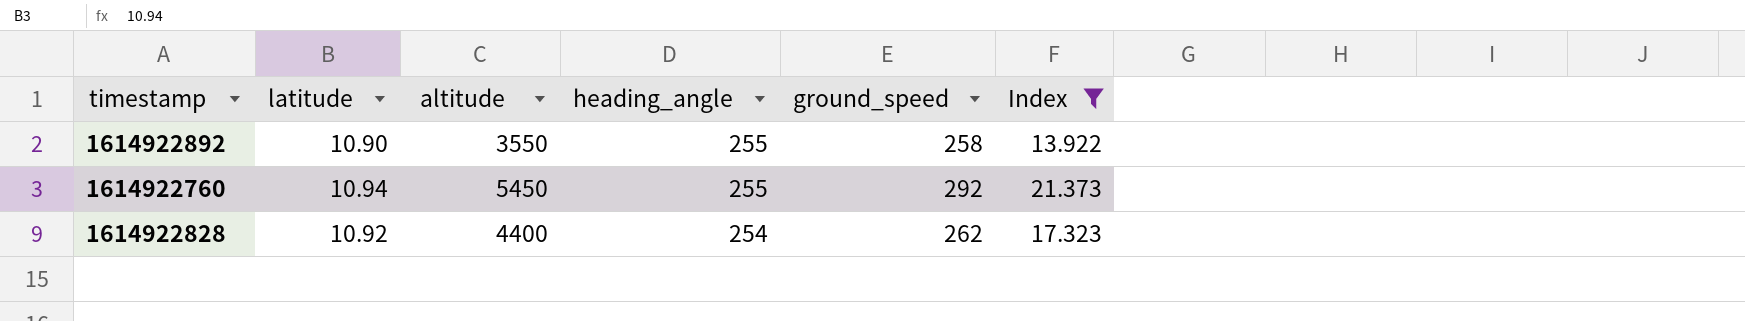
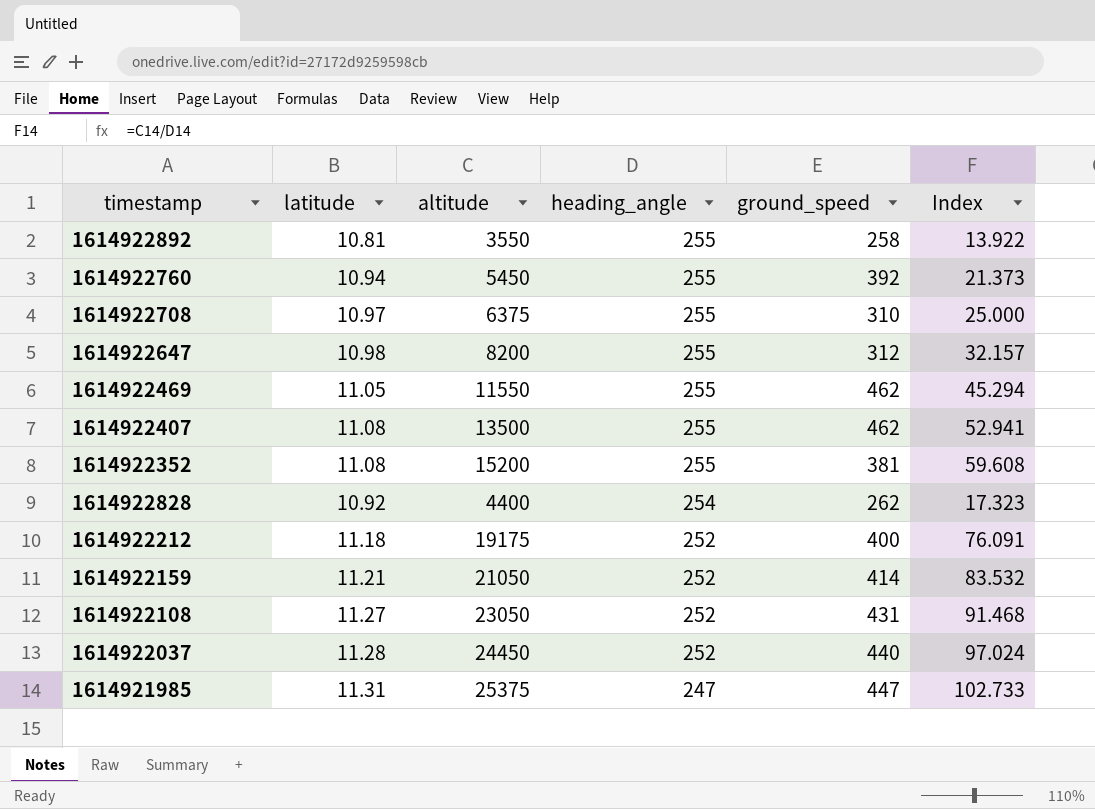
filter: Index <= 21.373 -> none
1614922892 | latitude: 10.90 -> 10.81
1614922760 | ground_speed: 292 -> 392

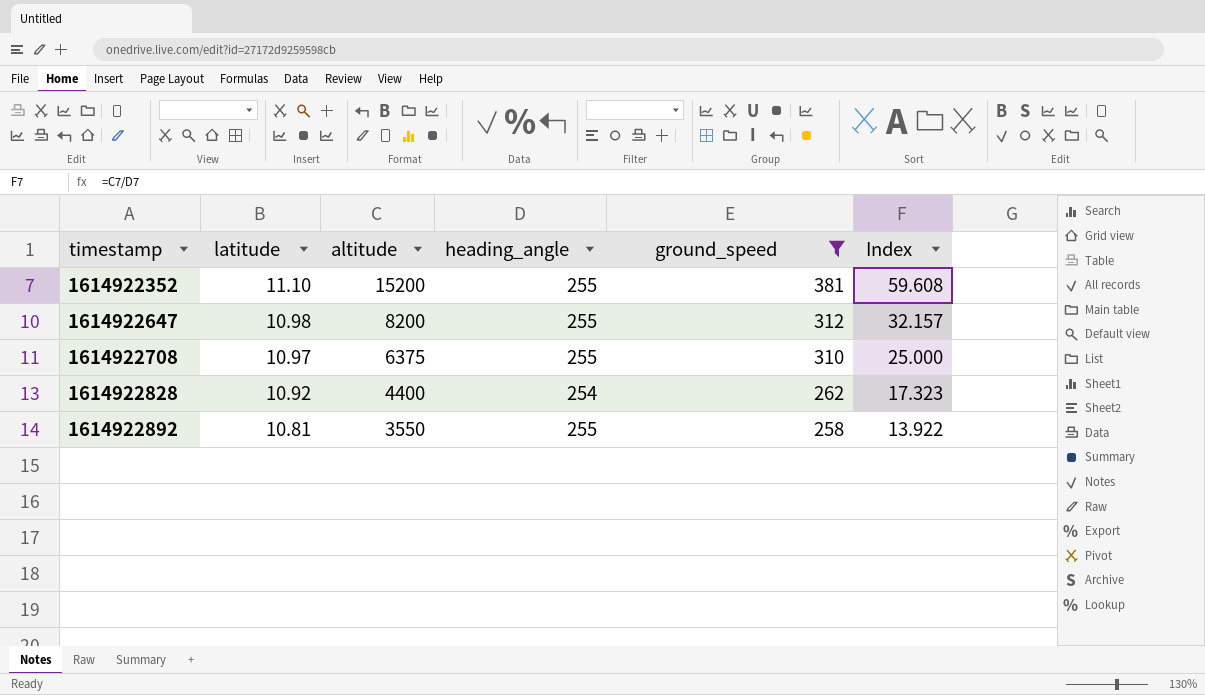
filter: none -> ground_speed <= 381
row order: heading_angle descending -> timestamp ascending
1614922352 | latitude: 11.08 -> 11.10

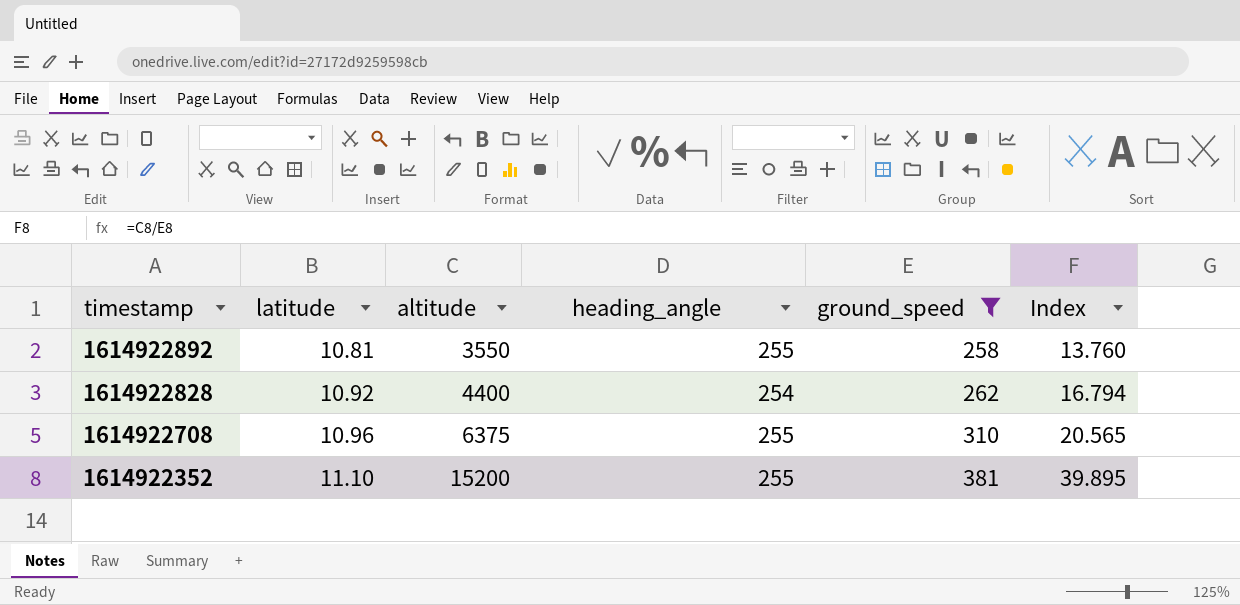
row order: timestamp ascending -> timestamp descending
column Index | formula: [altitude] / [heading_angle] -> [altitude] / [ground_speed]
row 1614922647: 10.98 | 8200 | 255 | 312 | 32.157 -> none
1614922708 | latitude: 10.97 -> 10.96

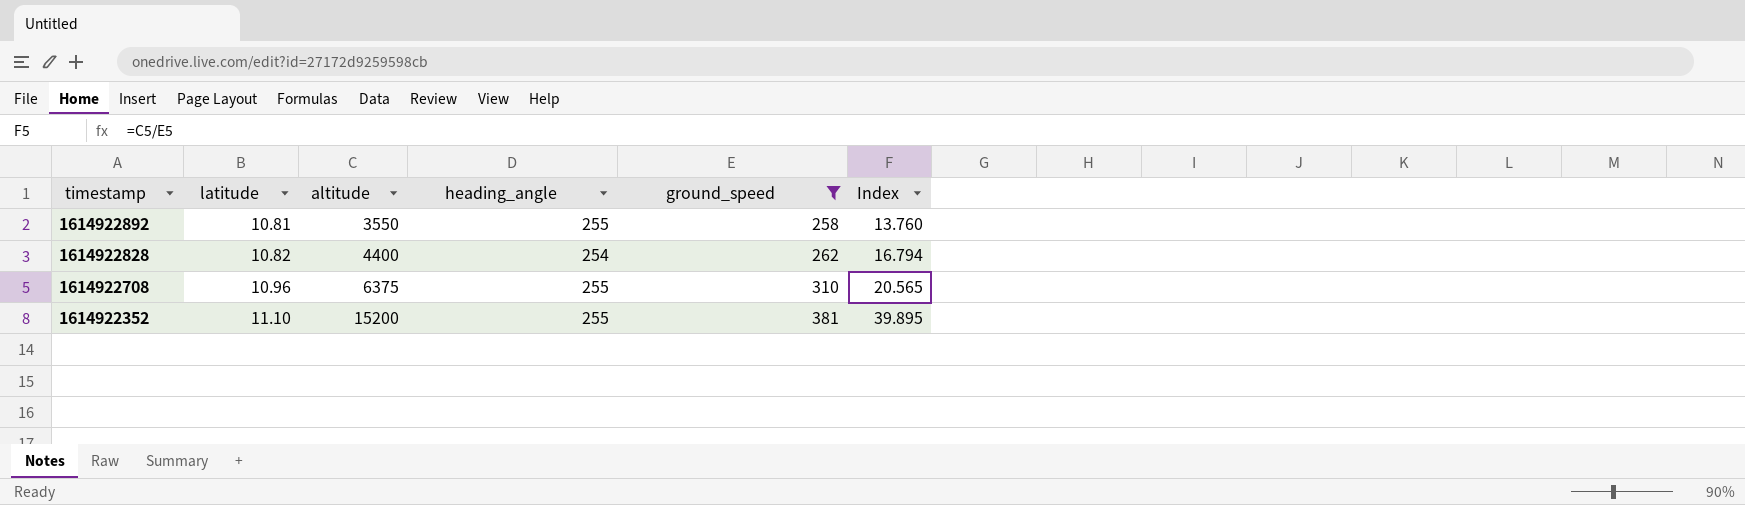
1614922828 | latitude: 10.92 -> 10.82

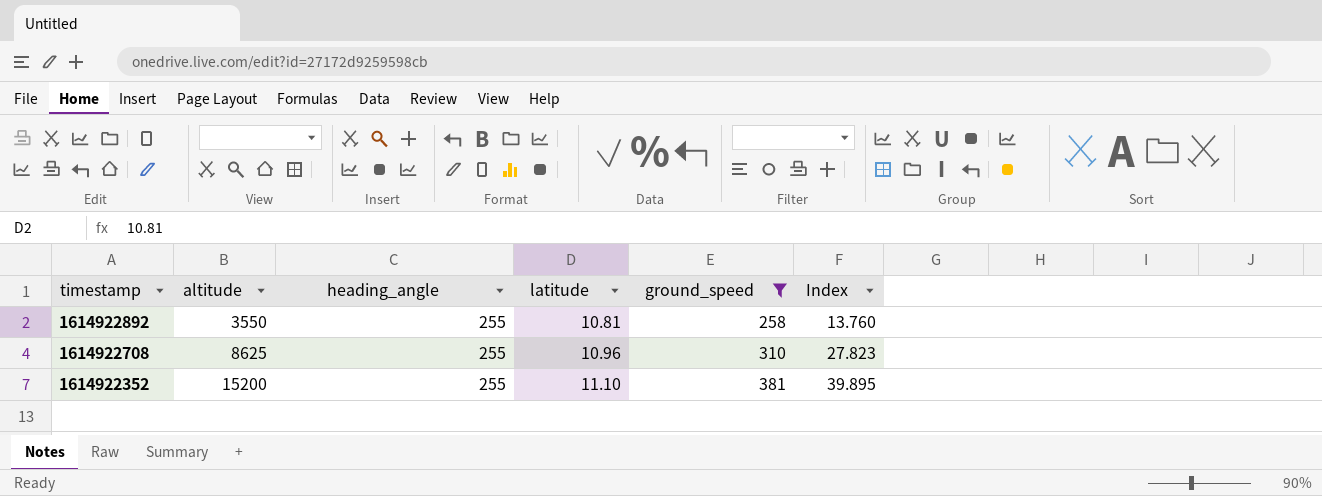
column latitude | position: 2 -> 4
row 1614922828: 10.82 | 4400 | 254 | 262 | 16.794 -> none
1614922708 | altitude: 6375 -> 8625
1614922708 | Index: 20.565 -> 27.823

